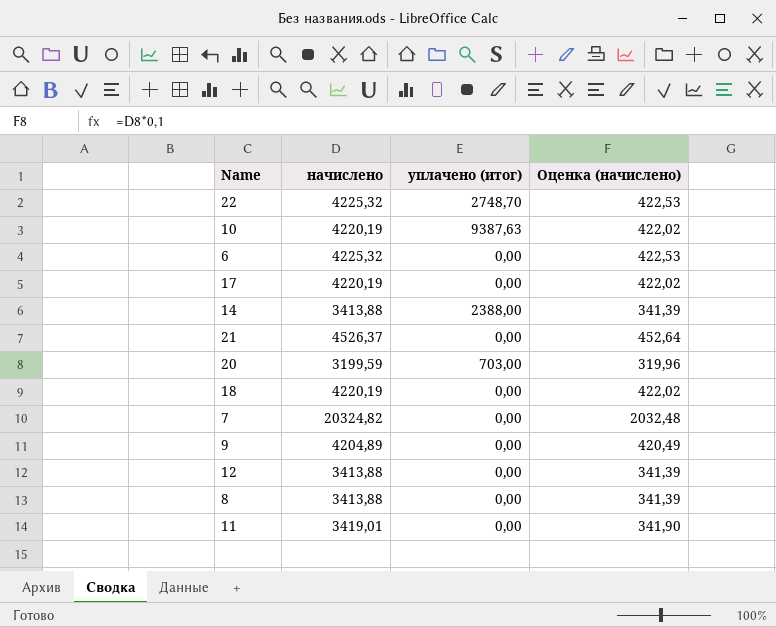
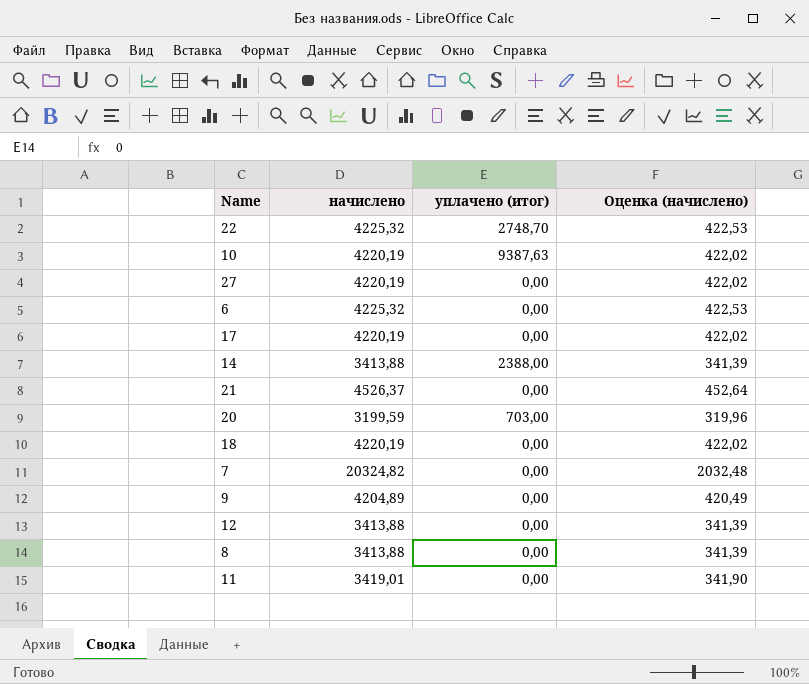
row 27: none -> 4220,19 | 0,00 | 422,02

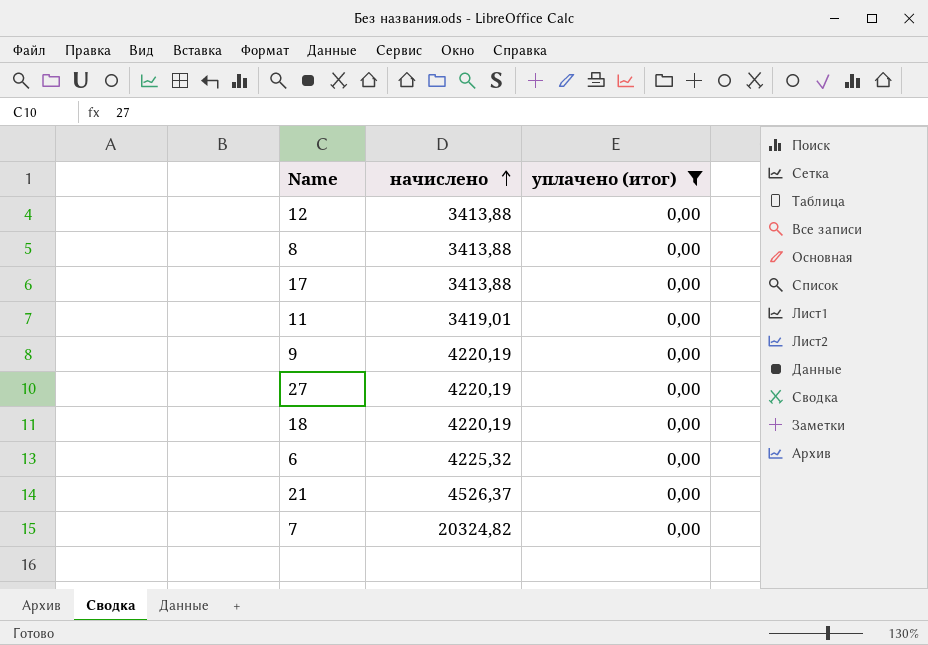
filter: none -> уплачено (итог) = 0,00
row order: none -> начислено ascending
column Оценка (начислено) | formula: [начислено] * 0,1 -> none
17 | начислено: 4220,19 -> 3413,88
9 | начислено: 4204,89 -> 4220,19

